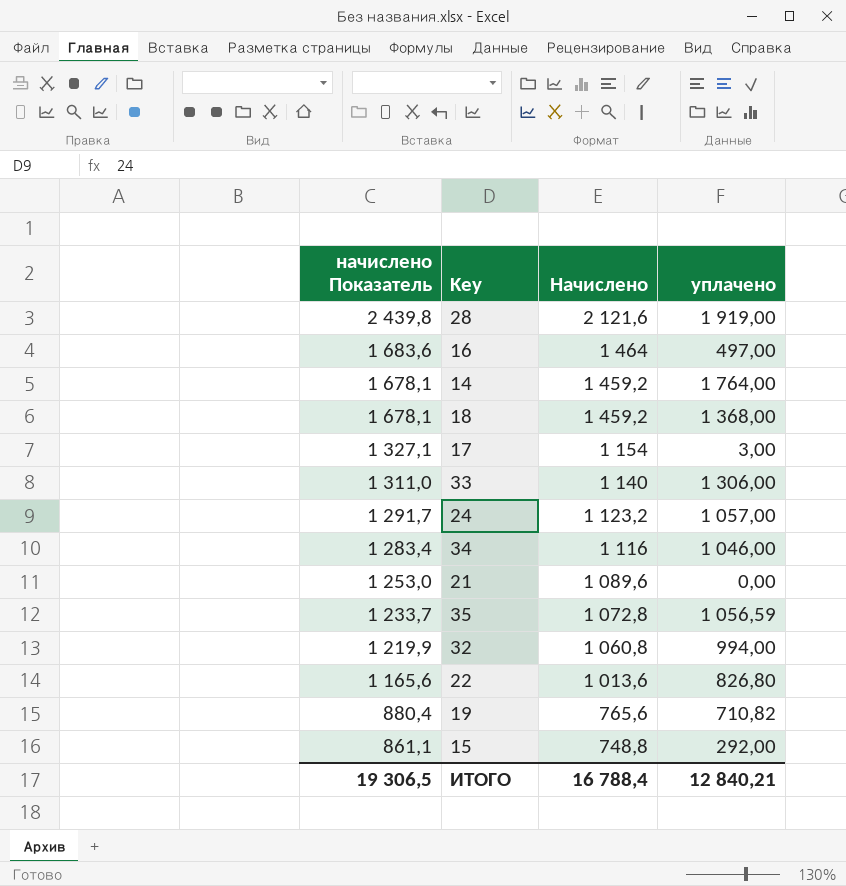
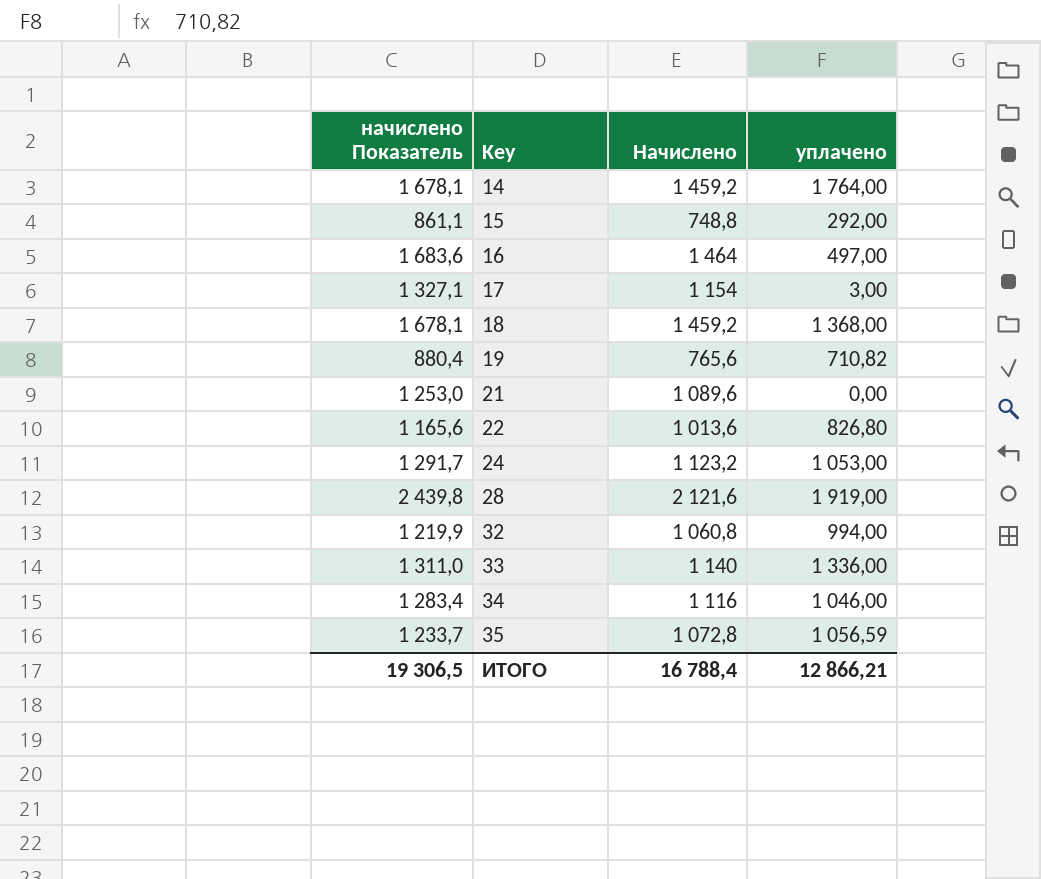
row order: начислено Показатель descending -> Key ascending
24 | уплачено: 1 057,00 -> 1 053,00
33 | уплачено: 1 306,00 -> 1 336,00
ИТОГО | уплачено: 12 840,21 -> 12 866,21

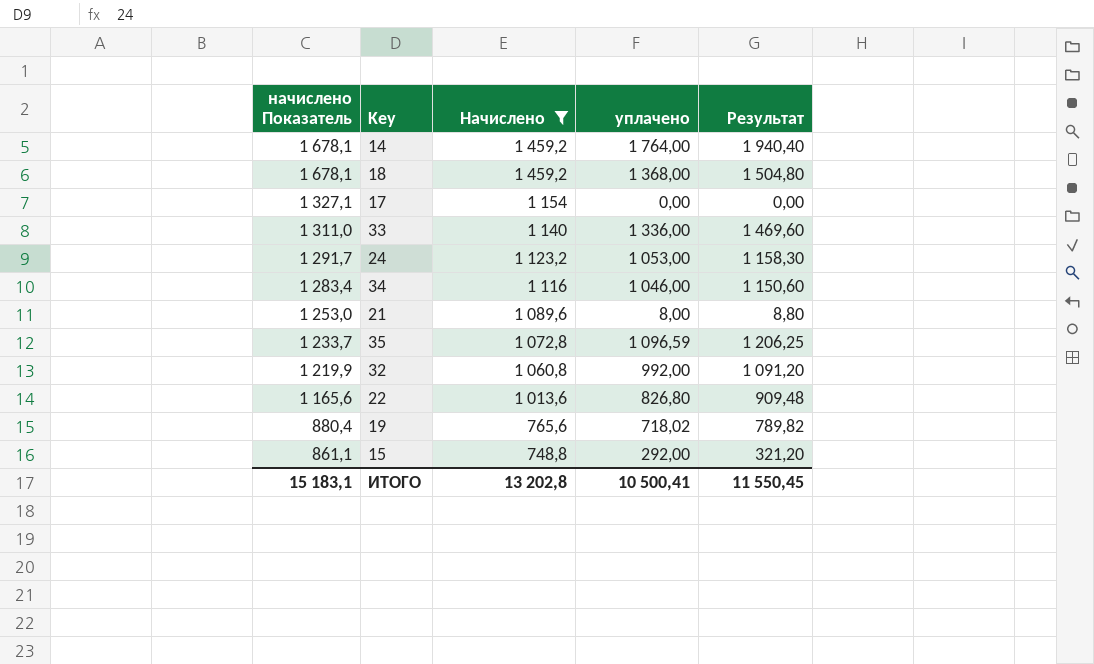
filter: none -> Начислено <= 1 459,2
row order: Key ascending -> начислено Показатель descending
column Результат | formula: none -> [уплачено] * 1,1
17 | уплачено: 3,00 -> 0,00
21 | уплачено: 0,00 -> 8,00
35 | уплачено: 1 056,59 -> 1 096,59
32 | уплачено: 994,00 -> 992,00
19 | уплачено: 710,82 -> 718,02
ИТОГО | начислено Показатель: 19 306,5 -> 15 183,1
ИТОГО | Начислено: 16 788,4 -> 13 202,8
ИТОГО | уплачено: 12 866,21 -> 10 500,41

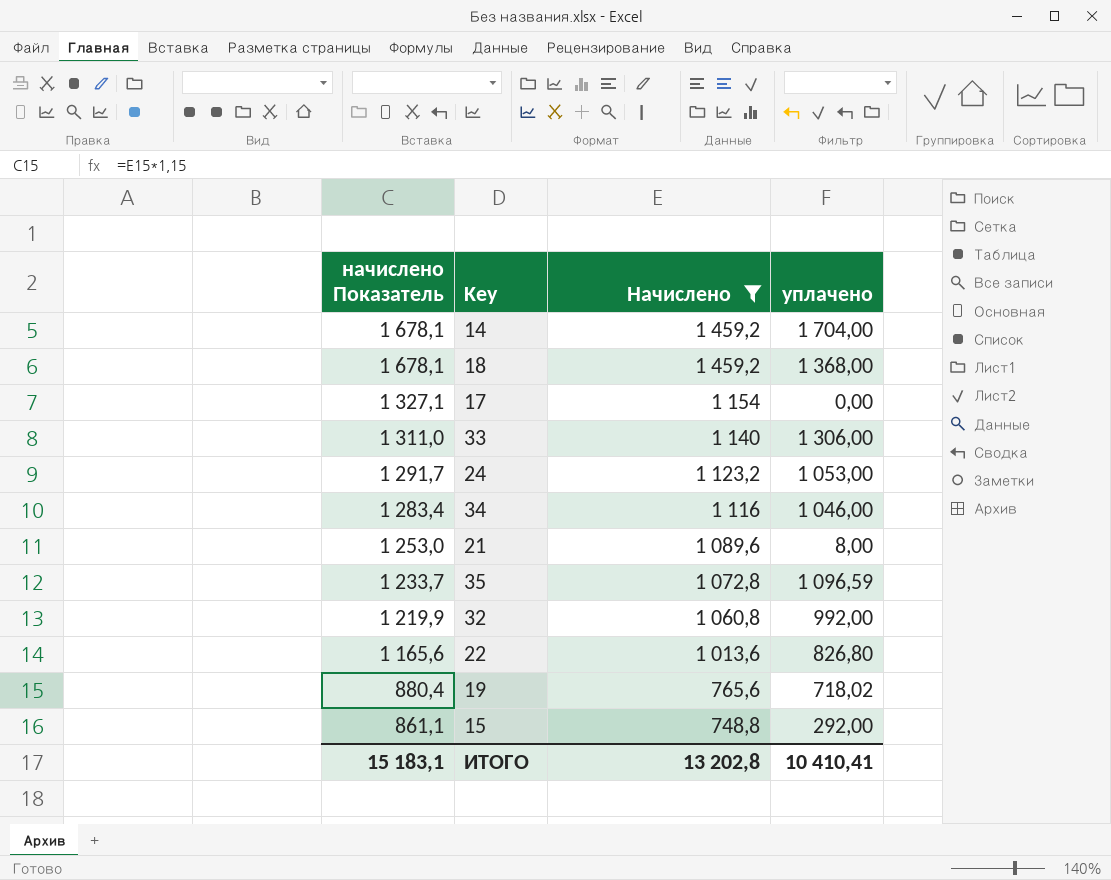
column Результат | formula: [уплачено] * 1,1 -> none
14 | уплачено: 1 764,00 -> 1 704,00
33 | уплачено: 1 336,00 -> 1 306,00
ИТОГО | уплачено: 10 500,41 -> 10 410,41

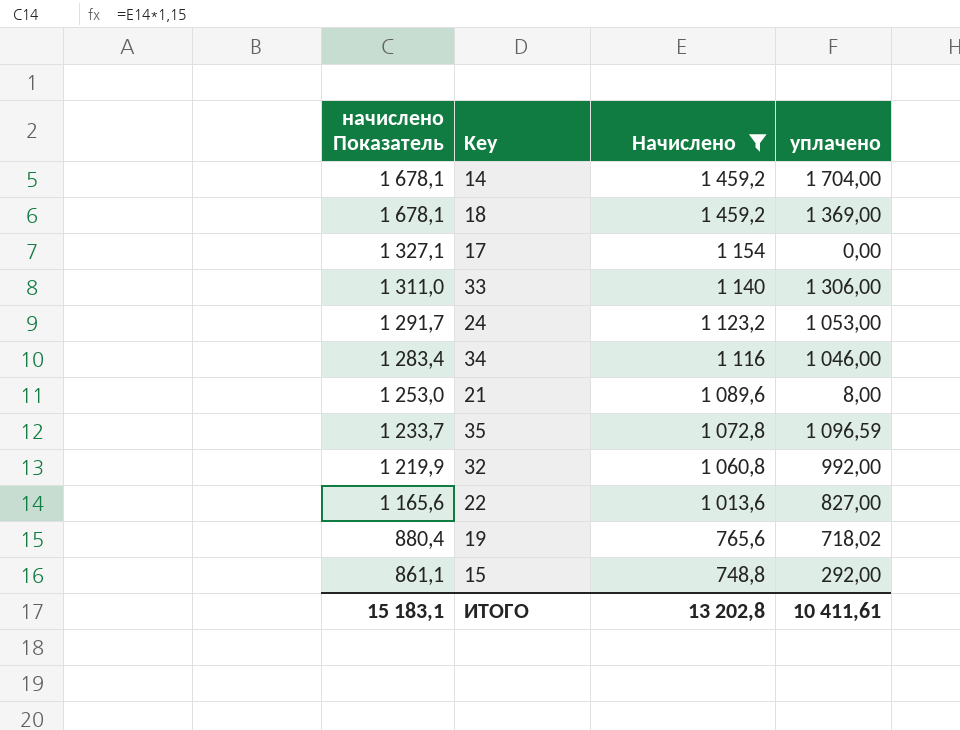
18 | уплачено: 1 368,00 -> 1 369,00
22 | уплачено: 826,80 -> 827,00
ИТОГО | уплачено: 10 410,41 -> 10 411,61

